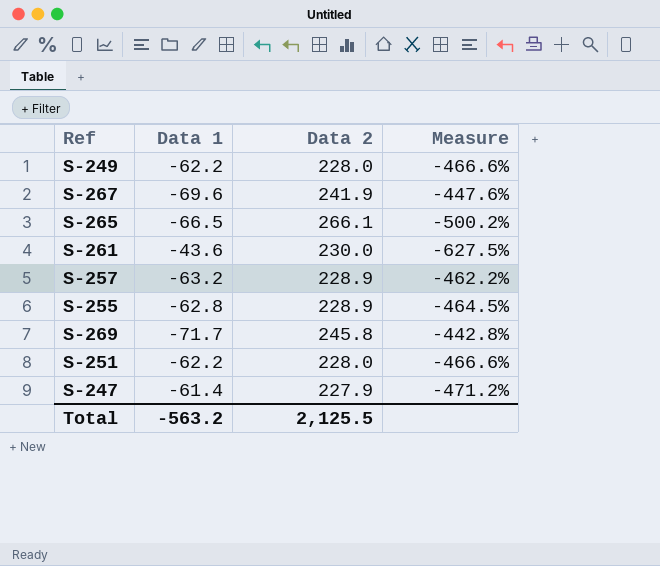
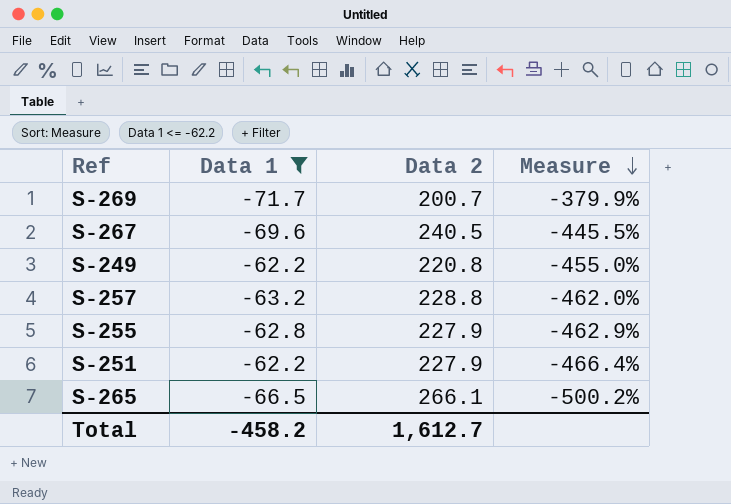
filter: none -> Data 1 <= -62.2
row order: none -> Measure descending
S-269 | Data 2: 245.8 -> 200.7
S-269 | Measure: -442.8% -> -379.9%
S-267 | Data 2: 241.9 -> 240.5
S-267 | Measure: -447.6% -> -445.5%
S-249 | Data 2: 228.0 -> 220.8
S-249 | Measure: -466.6% -> -455.0%
S-257 | Data 2: 228.9 -> 228.8
S-257 | Measure: -462.2% -> -462.0%
S-255 | Data 2: 228.9 -> 227.9
S-255 | Measure: -464.5% -> -462.9%
S-251 | Data 2: 228.0 -> 227.9
S-251 | Measure: -466.6% -> -466.4%
Total | Data 1: -563.2 -> -458.2
Total | Data 2: 2,125.5 -> 1,612.7

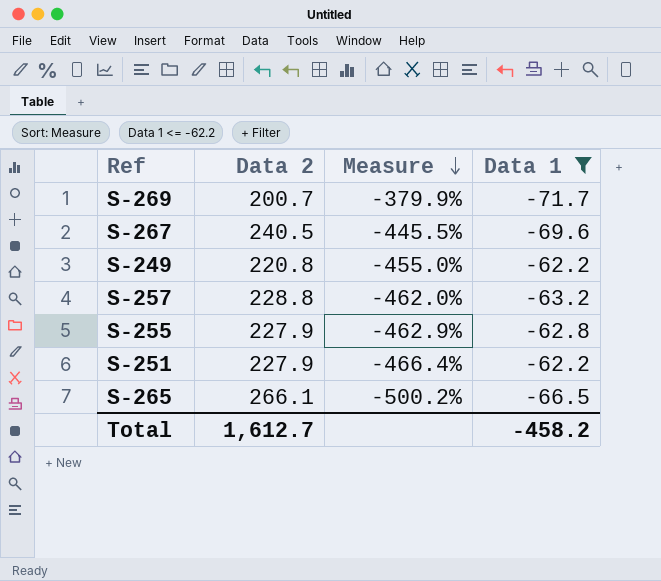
column Data 1 | position: 2 -> 4

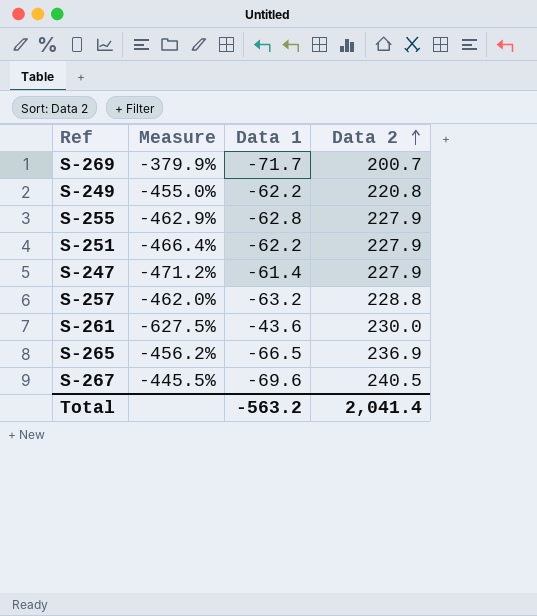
filter: Data 1 <= -62.2 -> none
row order: Measure descending -> Data 2 ascending
column Data 2 | position: 2 -> 4
S-265 | Measure: -500.2% -> -456.2%
S-265 | Data 2: 266.1 -> 236.9
Total | Data 1: -458.2 -> -563.2
Total | Data 2: 1,612.7 -> 2,041.4

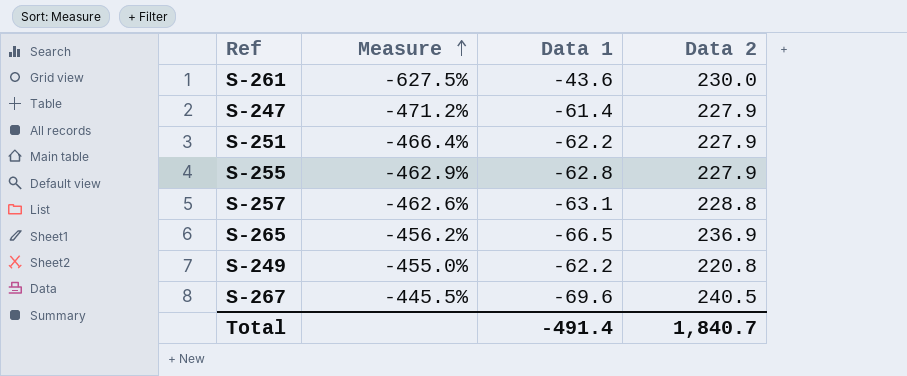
row order: Data 2 ascending -> Measure ascending
row S-269: -379.9% | -71.7 | 200.7 -> none
S-257 | Measure: -462.0% -> -462.6%
S-257 | Data 1: -63.2 -> -63.1
Total | Data 1: -563.2 -> -491.4
Total | Data 2: 2,041.4 -> 1,840.7

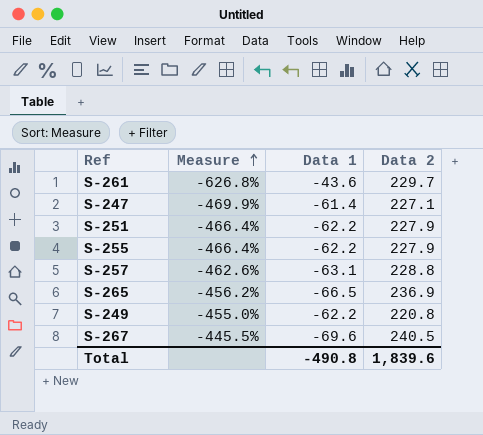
S-261 | Measure: -627.5% -> -626.8%
S-261 | Data 2: 230.0 -> 229.7
S-247 | Measure: -471.2% -> -469.9%
S-247 | Data 2: 227.9 -> 227.1
S-255 | Measure: -462.9% -> -466.4%
S-255 | Data 1: -62.8 -> -62.2
Total | Data 1: -491.4 -> -490.8
Total | Data 2: 1,840.7 -> 1,839.6

